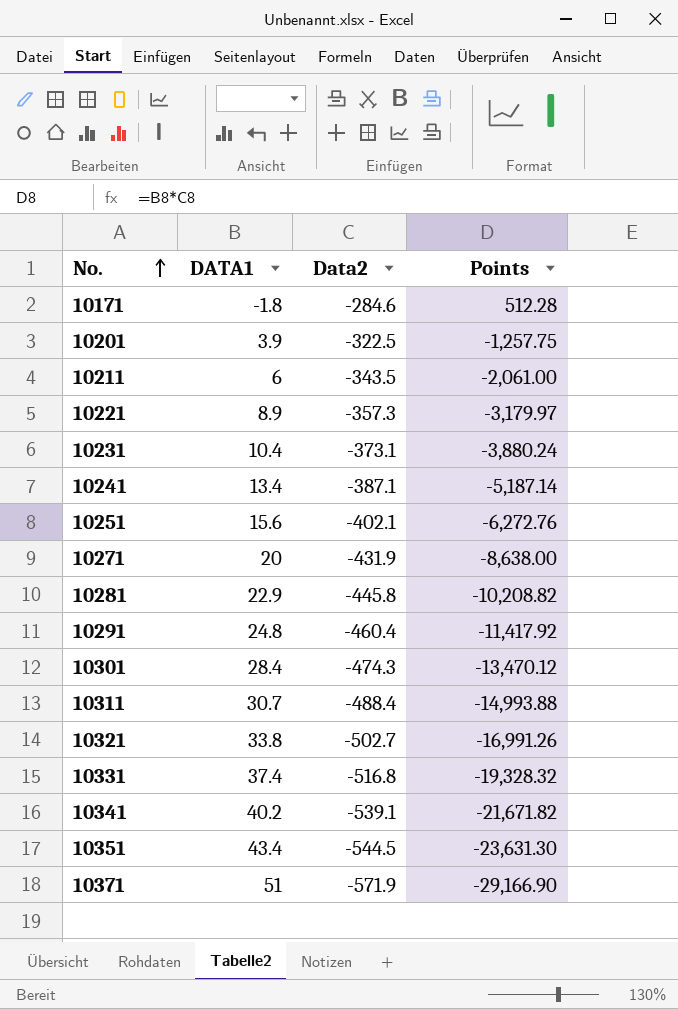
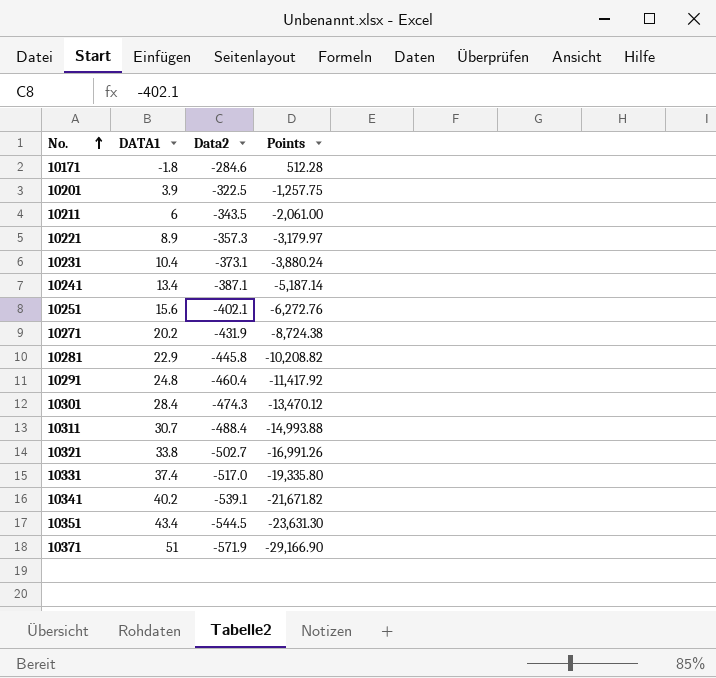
10271 | DATA1: 20 -> 20.2
10271 | Points: -8,638.00 -> -8,724.38
10331 | Data2: -516.8 -> -517.0
10331 | Points: -19,328.32 -> -19,335.80

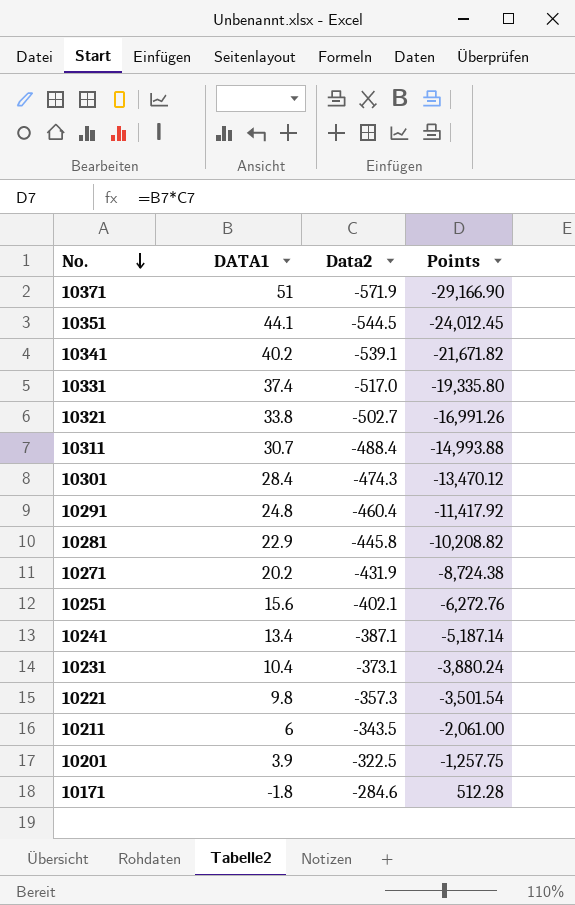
row order: No. ascending -> No. descending
10351 | DATA1: 43.4 -> 44.1
10351 | Points: -23,631.30 -> -24,012.45
10221 | DATA1: 8.9 -> 9.8
10221 | Points: -3,179.97 -> -3,501.54

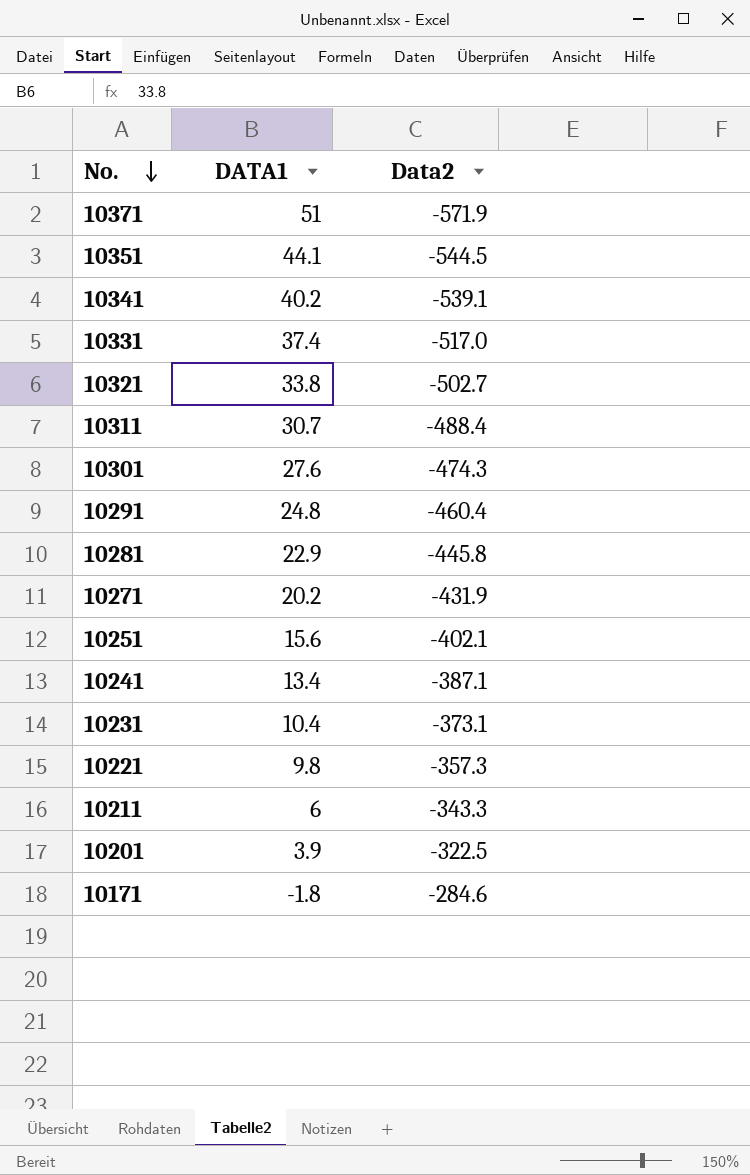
column Points | formula: [DATA1] * [Data2] -> none
10301 | DATA1: 28.4 -> 27.6
10211 | Data2: -343.5 -> -343.3

